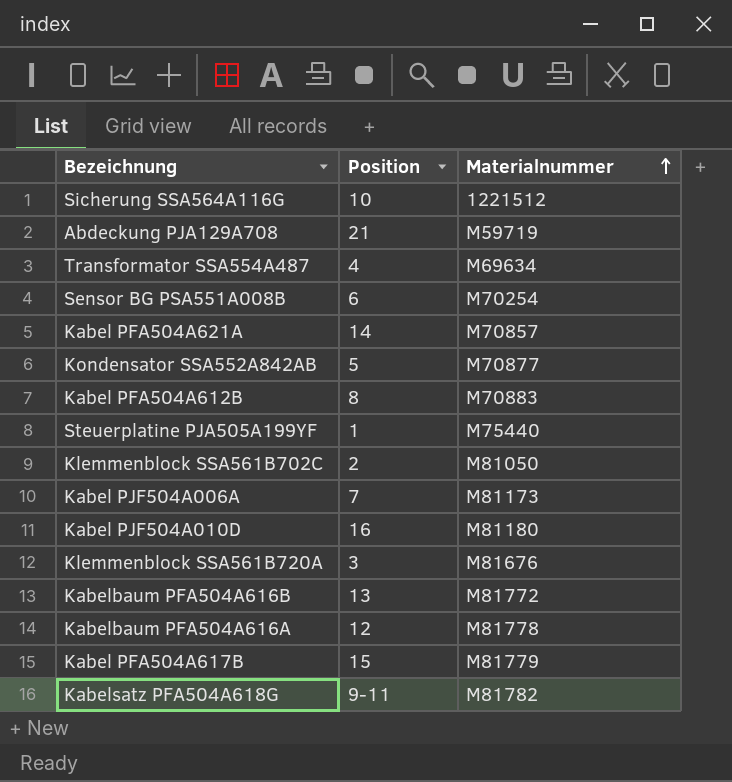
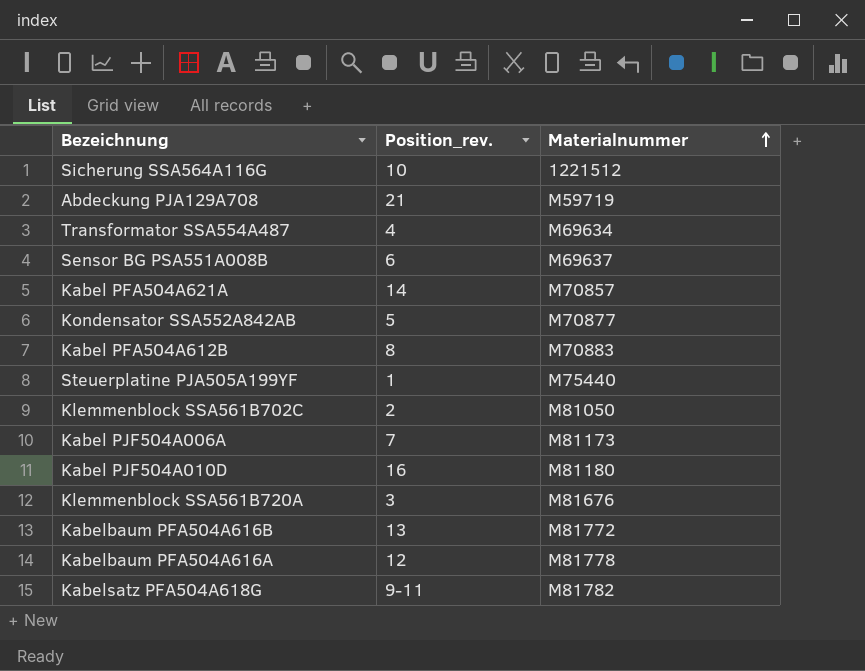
column name: Position -> Position_rev.
row Kabel PFA504A617B: 15 | M81779 -> none
Sensor BG PSA551A008B | Materialnummer: M70254 -> M69637

